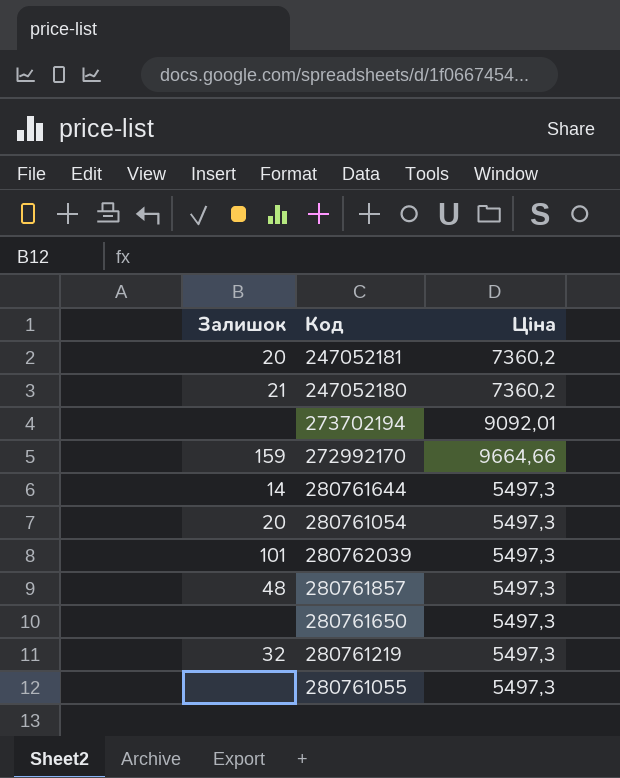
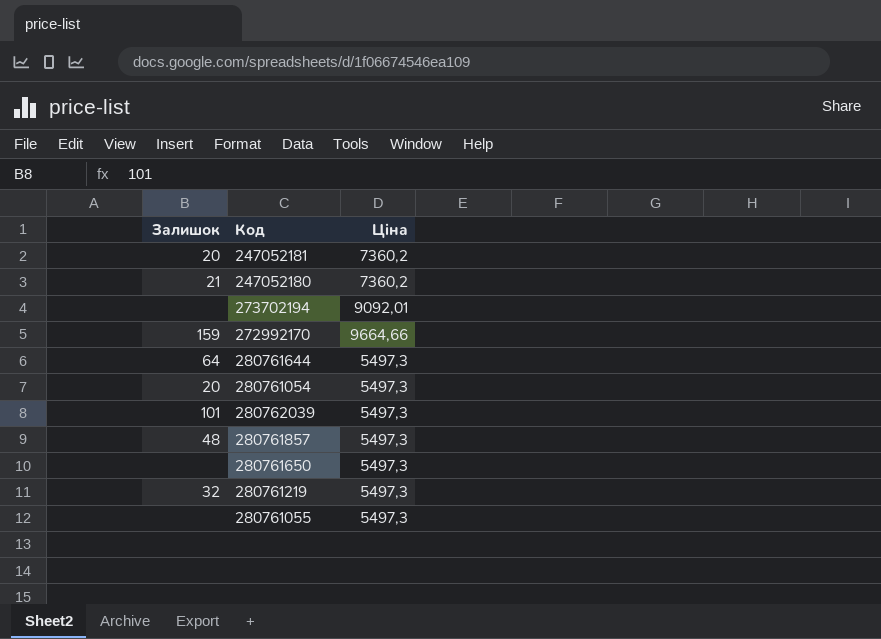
280761644 | Залишок: 14 -> 64

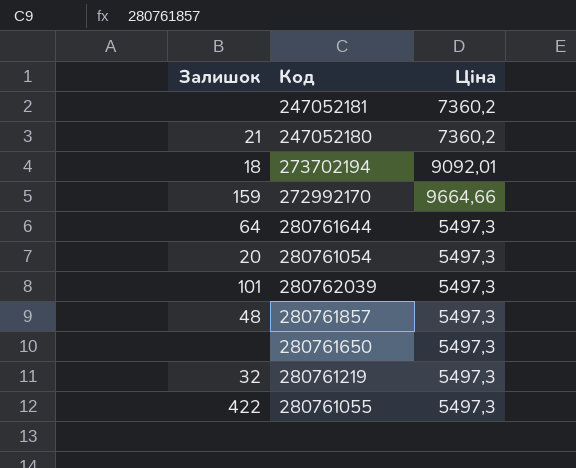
247052181 | Залишок: 20 -> none
273702194 | Залишок: none -> 18
280761055 | Залишок: none -> 422

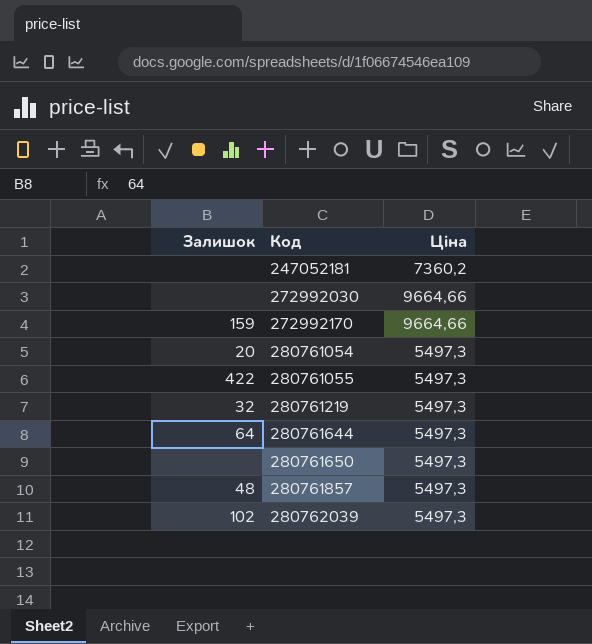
row order: none -> Код ascending
row 247052180: 21 | 7360,2 -> none
row 273702194: 18 | 9092,01 -> none
row 272992030: none -> none | 9664,66
280762039 | Залишок: 101 -> 102

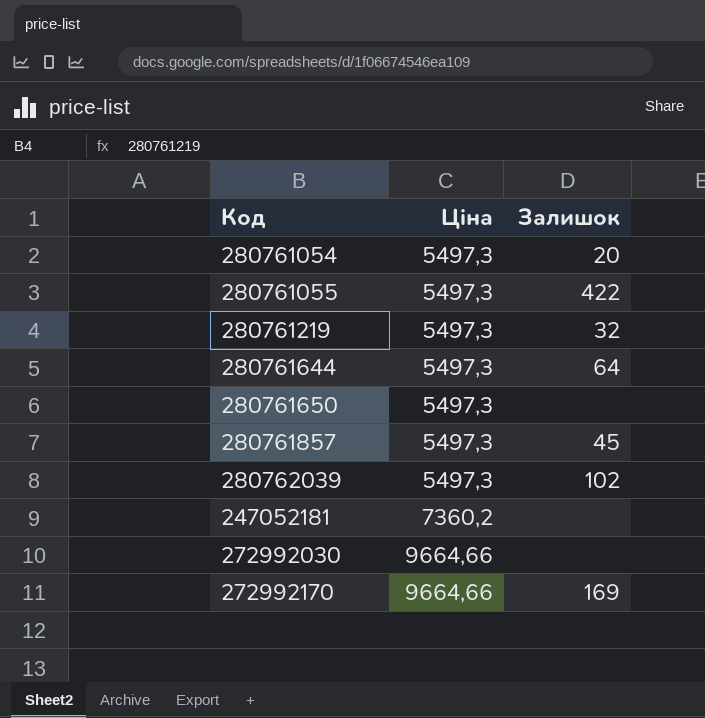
row order: Код ascending -> Ціна ascending
column Залишок | position: 1 -> 3
280761857 | Залишок: 48 -> 45
272992170 | Залишок: 159 -> 169

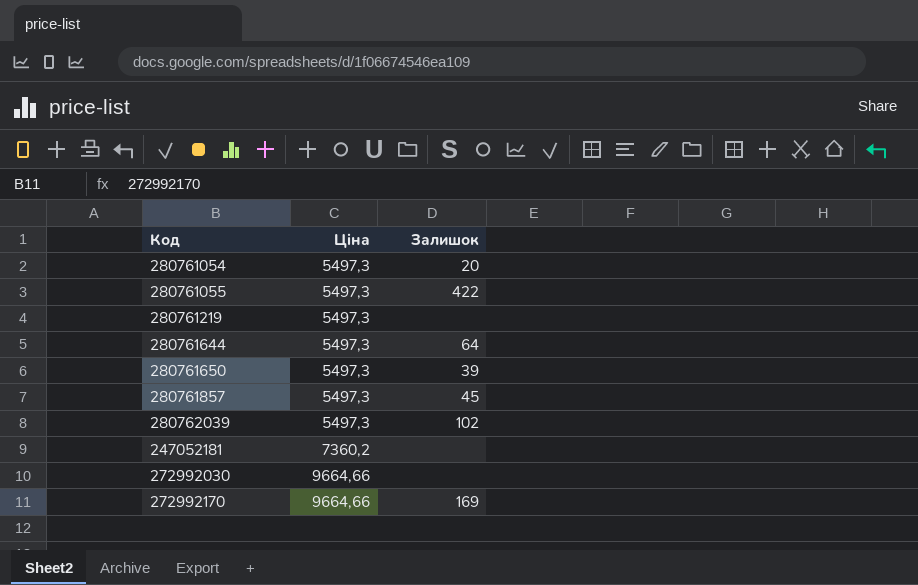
280761219 | Залишок: 32 -> none
280761650 | Залишок: none -> 39

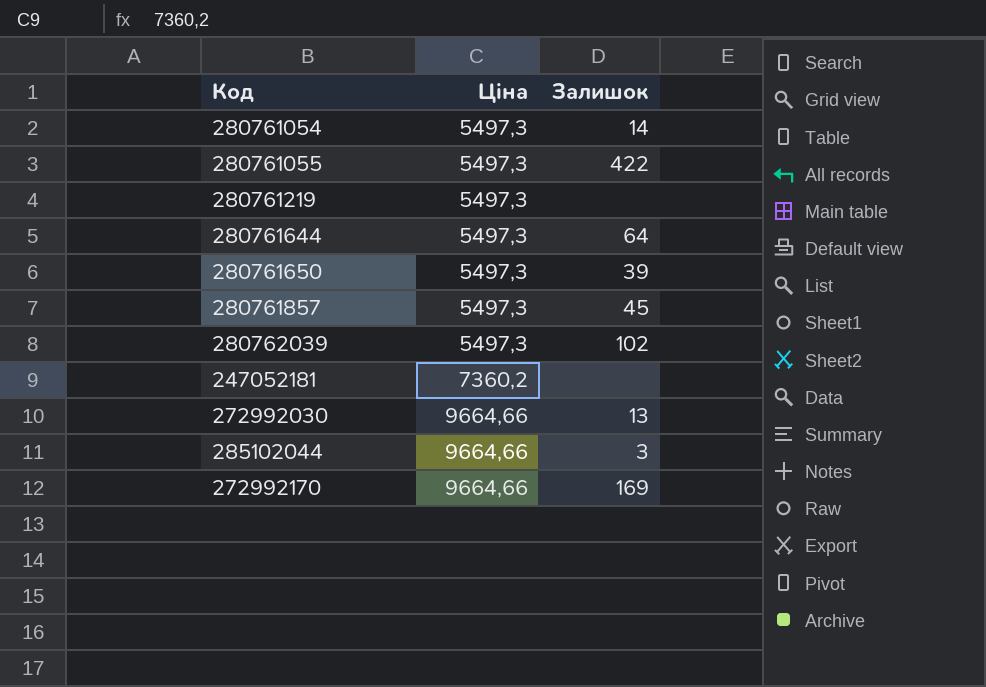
280761054 | Залишок: 20 -> 14
272992030 | Залишок: none -> 13
row 285102044: none -> 9664,66 | 3

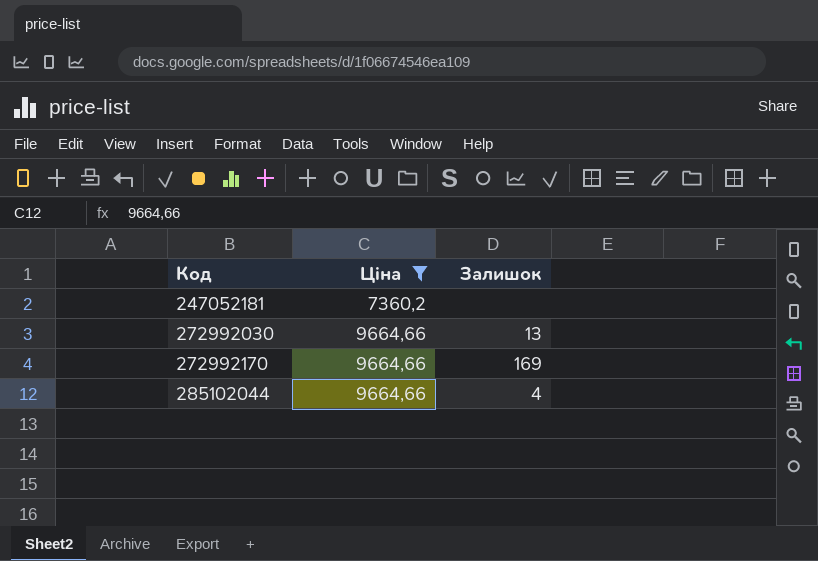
filter: none -> Ціна != 5497,3
row order: Ціна ascending -> Код ascending
285102044 | Залишок: 3 -> 4

